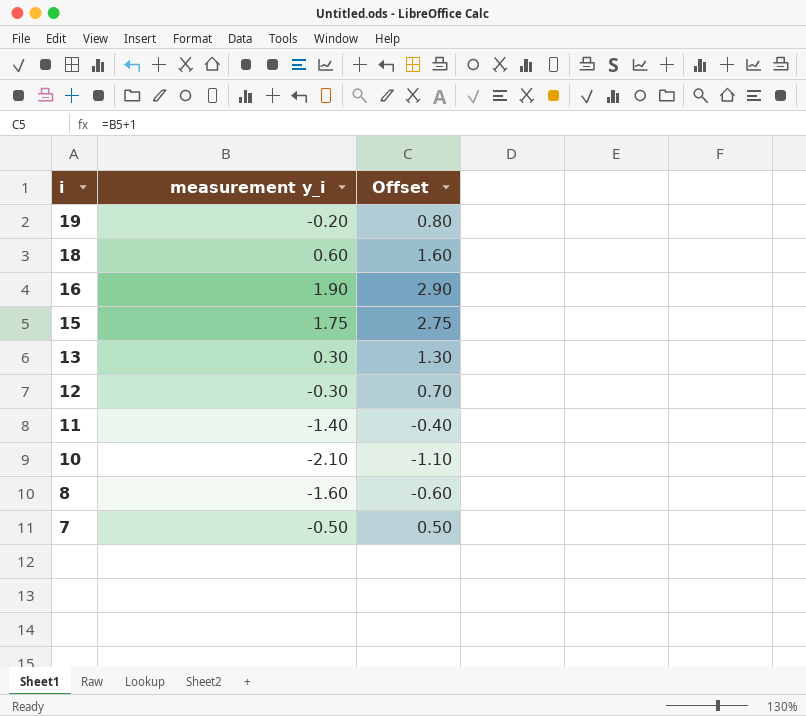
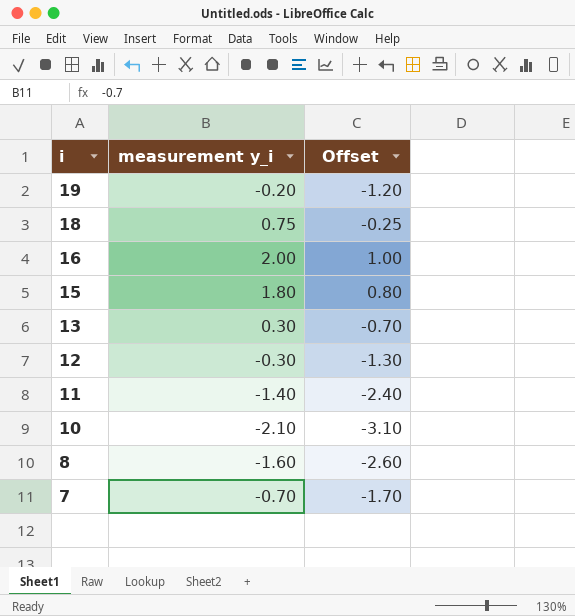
column Offset | formula: [measurement y_i] + 1 -> [measurement y_i] - 1
18 | measurement y_i: 0.60 -> 0.75
16 | measurement y_i: 1.90 -> 2.00
15 | measurement y_i: 1.75 -> 1.80
7 | measurement y_i: -0.50 -> -0.70

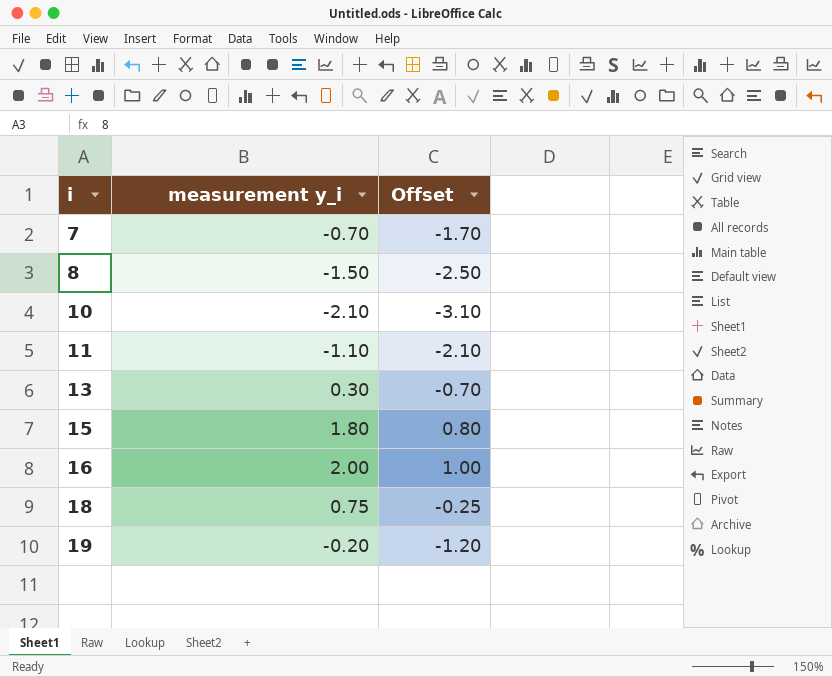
row order: i descending -> i ascending
row 12: -0.30 | -1.30 -> none
8 | measurement y_i: -1.60 -> -1.50
8 | Offset: -2.60 -> -2.50
11 | measurement y_i: -1.40 -> -1.10
11 | Offset: -2.40 -> -2.10

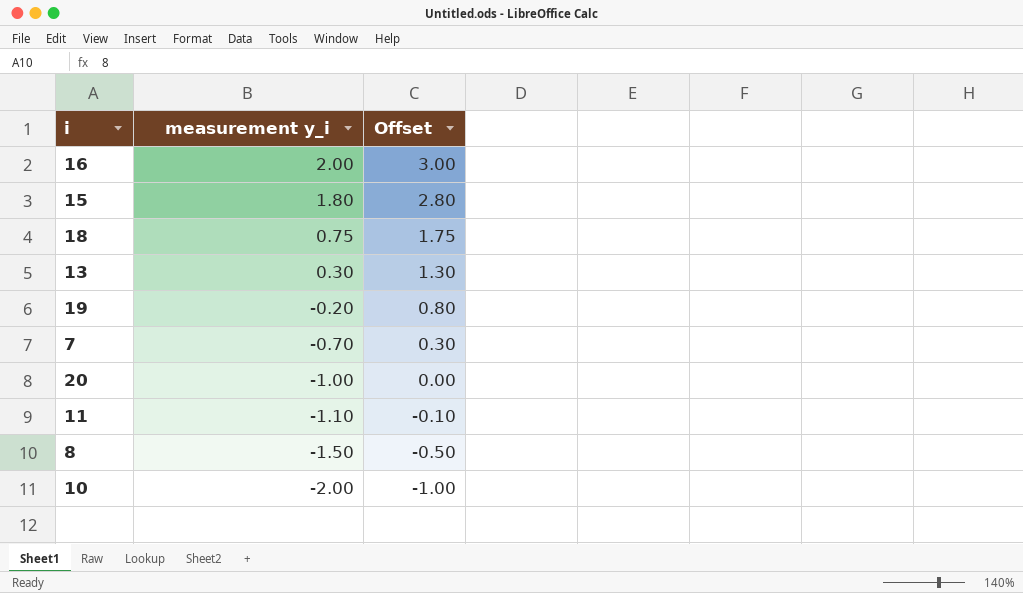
row order: i ascending -> measurement y_i descending
column Offset | formula: [measurement y_i] - 1 -> [measurement y_i] + 1
row 20: none -> -1.00 | 0.00
10 | measurement y_i: -2.10 -> -2.00

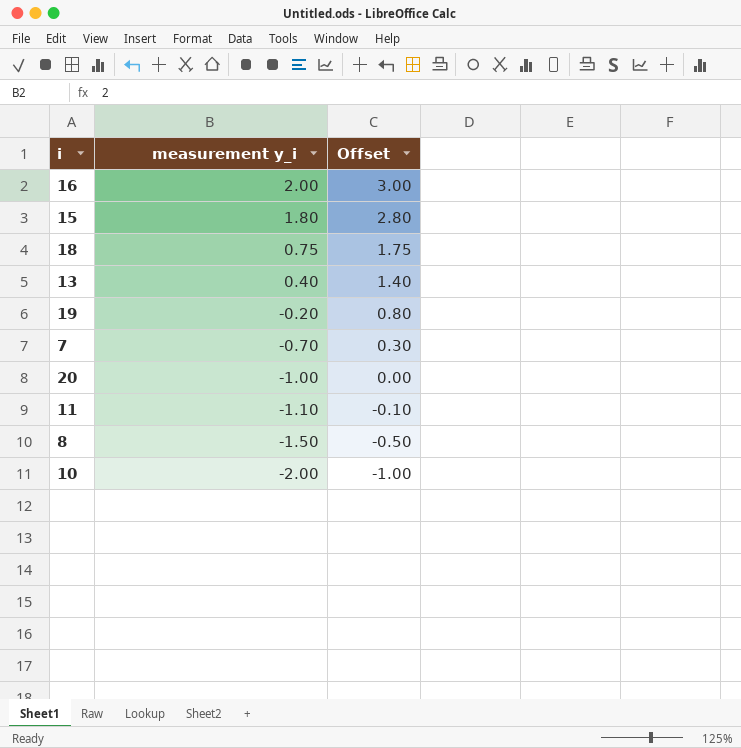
13 | measurement y_i: 0.30 -> 0.40
13 | Offset: 1.30 -> 1.40

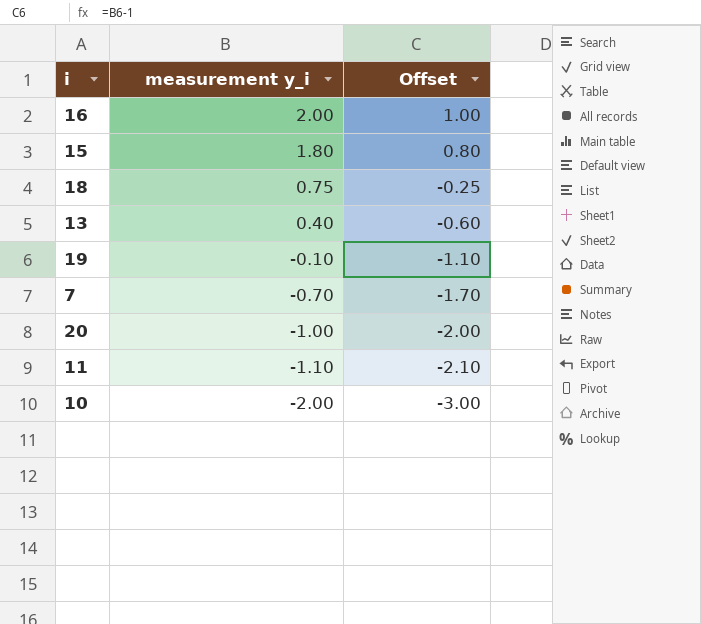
column Offset | formula: [measurement y_i] + 1 -> [measurement y_i] - 1
row 8: -1.50 | -0.50 -> none
19 | measurement y_i: -0.20 -> -0.10

